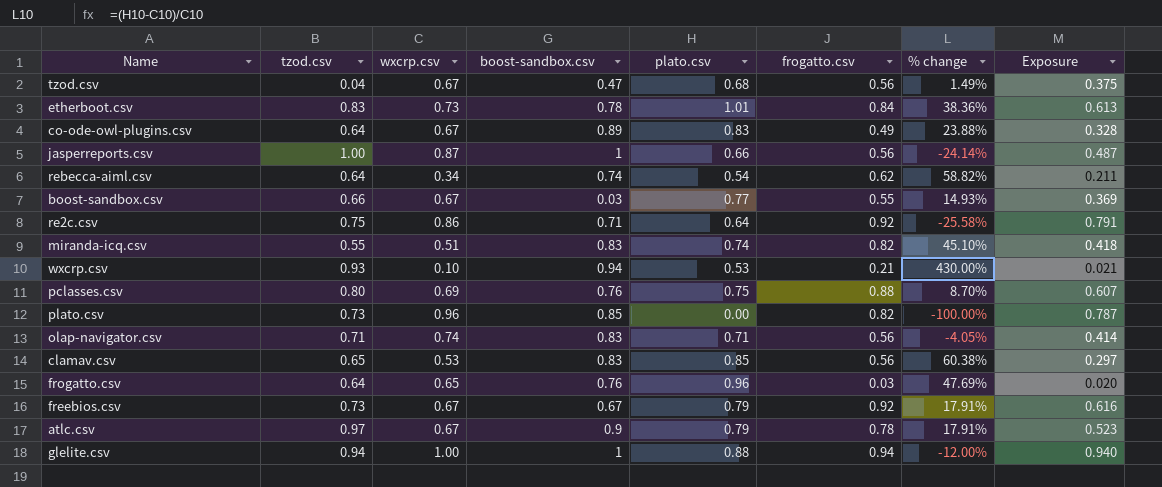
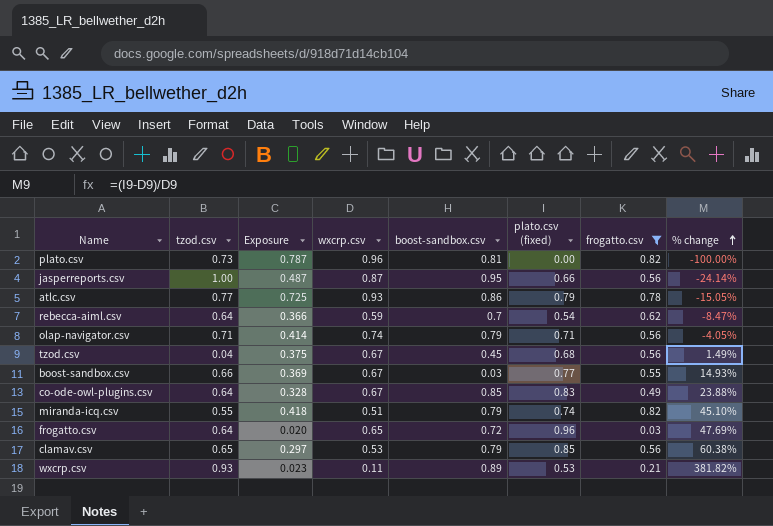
filter: none -> frogatto.csv <= 0.82
row order: none -> % change ascending
column Exposure | position: 8 -> 3
column name: plato.csv -> plato.csv (fixed)
plato.csv | boost-sandbox.csv: 0.85 -> 0.81
jasperreports.csv | boost-sandbox.csv: 1 -> 0.95
atlc.csv | tzod.csv: 0.97 -> 0.77
atlc.csv | Exposure: 0.523 -> 0.725
atlc.csv | wxcrp.csv: 0.67 -> 0.93
atlc.csv | boost-sandbox.csv: 0.9 -> 0.86
atlc.csv | % change: 17.91% -> -15.05%
rebecca-aiml.csv | Exposure: 0.211 -> 0.366
rebecca-aiml.csv | wxcrp.csv: 0.34 -> 0.59
rebecca-aiml.csv | boost-sandbox.csv: 0.74 -> 0.7
rebecca-aiml.csv | % change: 58.82% -> -8.47%
olap-navigator.csv | boost-sandbox.csv: 0.83 -> 0.79
tzod.csv | boost-sandbox.csv: 0.47 -> 0.45
co-ode-owl-plugins.csv | boost-sandbox.csv: 0.89 -> 0.85
miranda-icq.csv | boost-sandbox.csv: 0.83 -> 0.79
frogatto.csv | boost-sandbox.csv: 0.76 -> 0.72
clamav.csv | boost-sandbox.csv: 0.83 -> 0.79
wxcrp.csv | Exposure: 0.021 -> 0.023
wxcrp.csv | wxcrp.csv: 0.10 -> 0.11
wxcrp.csv | boost-sandbox.csv: 0.94 -> 0.89
wxcrp.csv | % change: 430.00% -> 381.82%

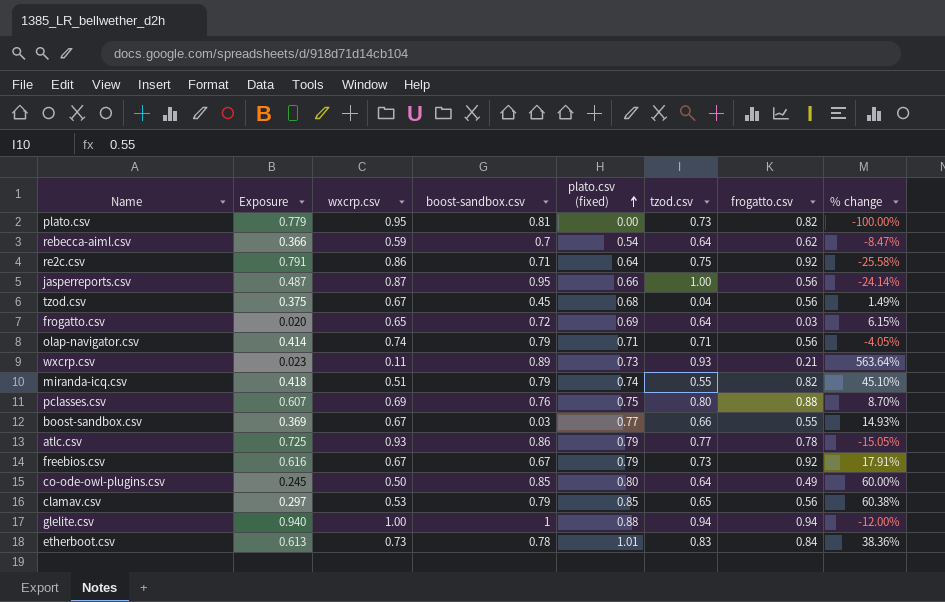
filter: frogatto.csv <= 0.82 -> none
row order: % change ascending -> plato.csv (fixed) ascending
column tzod.csv | position: 2 -> 6
plato.csv | Exposure: 0.787 -> 0.779
plato.csv | wxcrp.csv: 0.96 -> 0.95
frogatto.csv | plato.csv (fixed): 0.96 -> 0.69
frogatto.csv | % change: 47.69% -> 6.15%
wxcrp.csv | plato.csv (fixed): 0.53 -> 0.73
wxcrp.csv | % change: 381.82% -> 563.64%
co-ode-owl-plugins.csv | Exposure: 0.328 -> 0.245
co-ode-owl-plugins.csv | wxcrp.csv: 0.67 -> 0.50
co-ode-owl-plugins.csv | plato.csv (fixed): 0.83 -> 0.80
co-ode-owl-plugins.csv | % change: 23.88% -> 60.00%

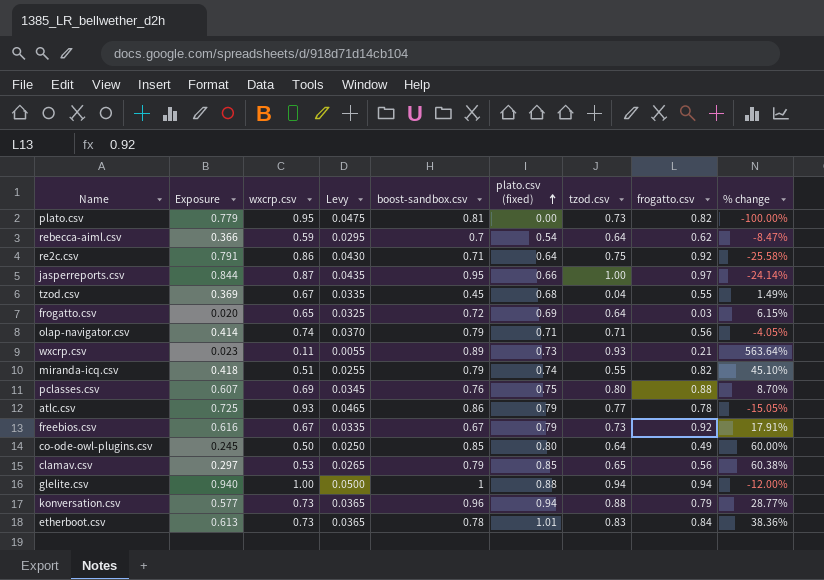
column Levy | formula: none -> [wxcrp.csv] * 0.05
row boost-sandbox.csv: 0.369 | 0.67 | 0.03 | 0.77 | 0.66 | 0.55 | 14.93% -> none
jasperreports.csv | Exposure: 0.487 -> 0.844
jasperreports.csv | frogatto.csv: 0.56 -> 0.97
tzod.csv | Exposure: 0.375 -> 0.369
tzod.csv | frogatto.csv: 0.56 -> 0.55
row konversation.csv: none -> 0.577 | 0.73 | 0.0365 | 0.96 | 0.94 | 0.88 | 0.79 | 28.77%

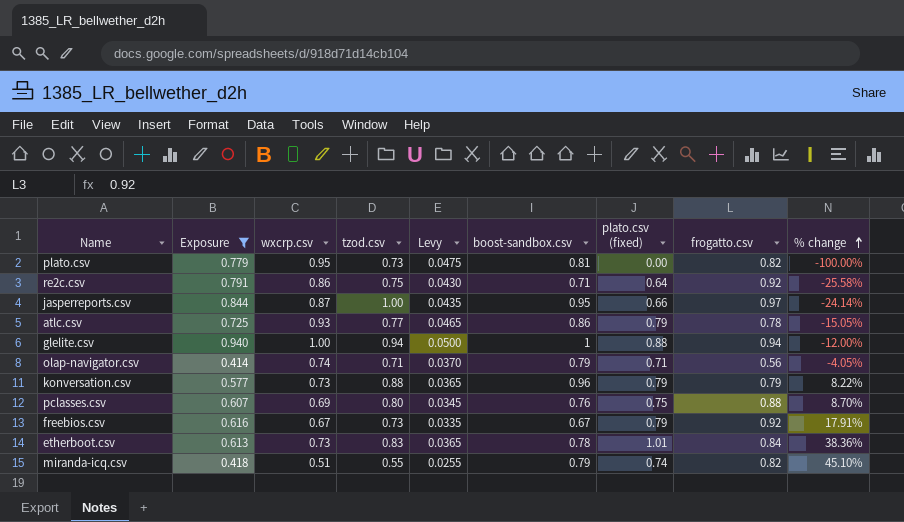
filter: none -> Exposure >= 0.414
row order: plato.csv (fixed) ascending -> % change ascending
column tzod.csv | position: 7 -> 4
konversation.csv | plato.csv (fixed): 0.94 -> 0.79
konversation.csv | % change: 28.77% -> 8.22%

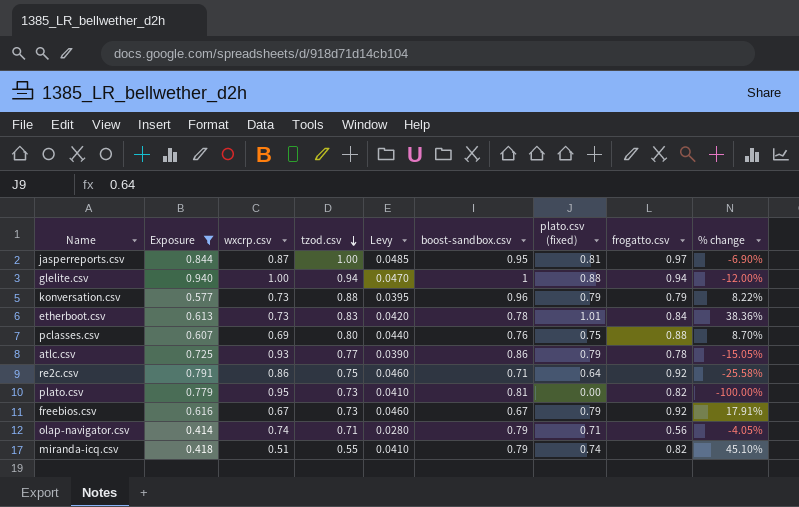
row order: % change ascending -> tzod.csv descending
column Levy | formula: [wxcrp.csv] * 0.05 -> [frogatto.csv] * 0.05
jasperreports.csv | plato.csv (fixed): 0.66 -> 0.81
jasperreports.csv | % change: -24.14% -> -6.90%

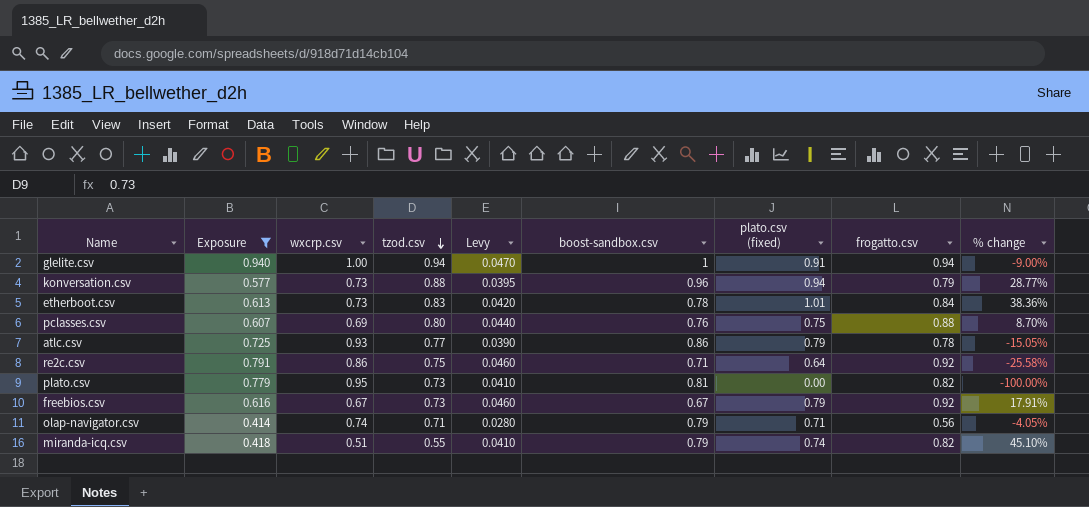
row jasperreports.csv: 0.844 | 0.87 | 1.00 | 0.0485 | 0.95 | 0.81 | 0.97 | -6.90% -> none
glelite.csv | plato.csv (fixed): 0.88 -> 0.91
glelite.csv | % change: -12.00% -> -9.00%
konversation.csv | plato.csv (fixed): 0.79 -> 0.94
konversation.csv | % change: 8.22% -> 28.77%

